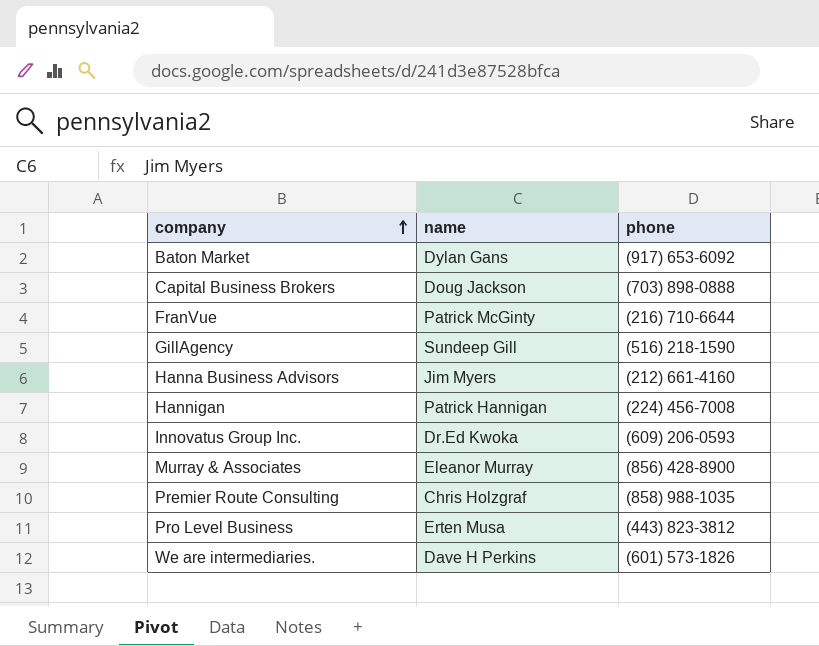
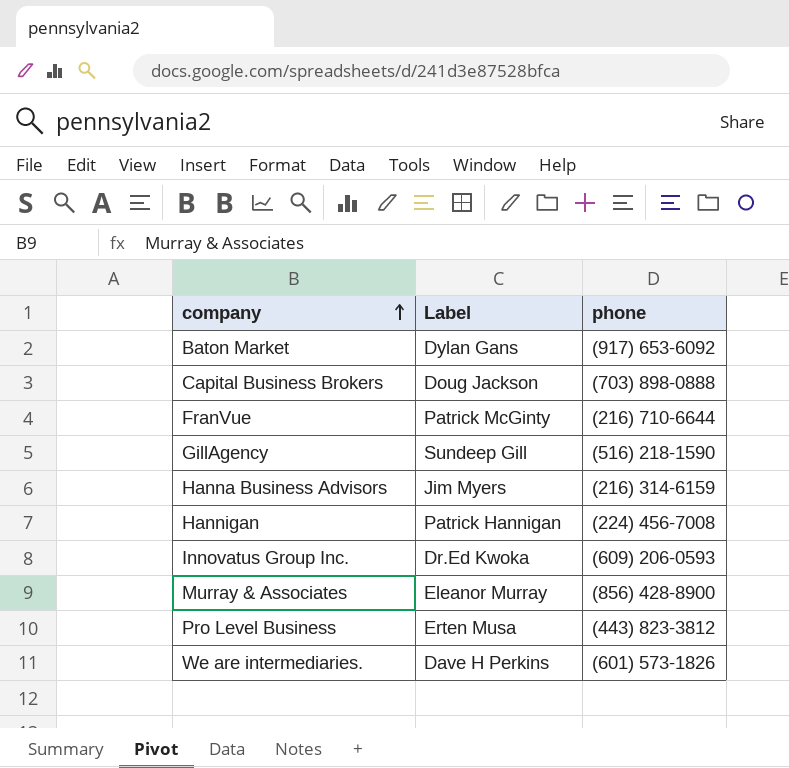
column name: name -> Label
row Premier Route Consulting: Chris Holzgraf | (858) 988-1035 -> none
Hanna Business Advisors | phone: (212) 661-4160 -> (216) 314-6159

